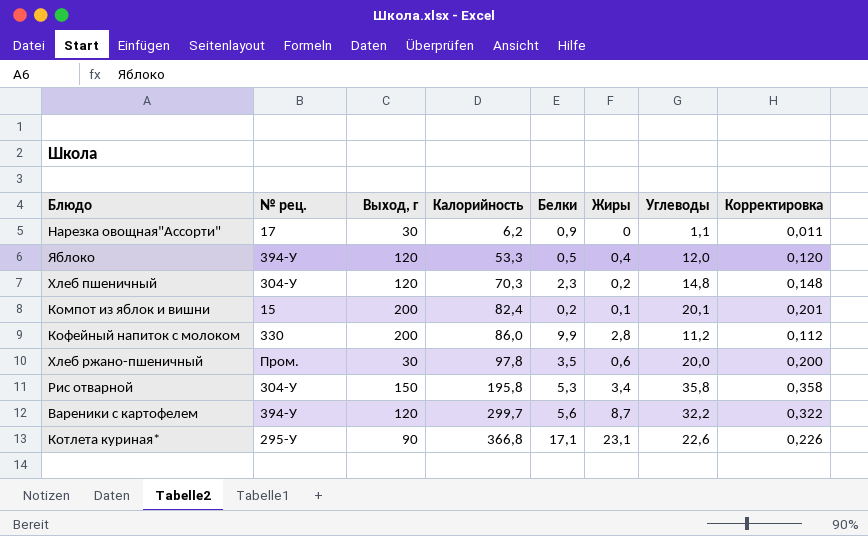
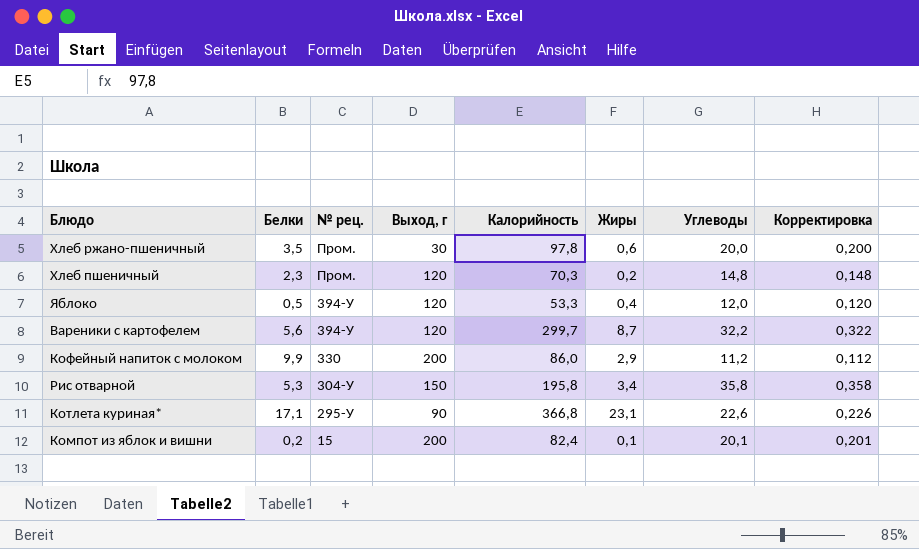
row order: Калорийность ascending -> № рец. descending
column Белки | position: 5 -> 2
row Нарезка овощная"Ассорти": 17 | 30 | 6,2 | 0,9 | 0 | 1,1 | 0,011 -> none
Хлеб пшеничный | № рец.: 304-У -> Пром.
Кофейный напиток с молоком | Жиры: 2,8 -> 2,9

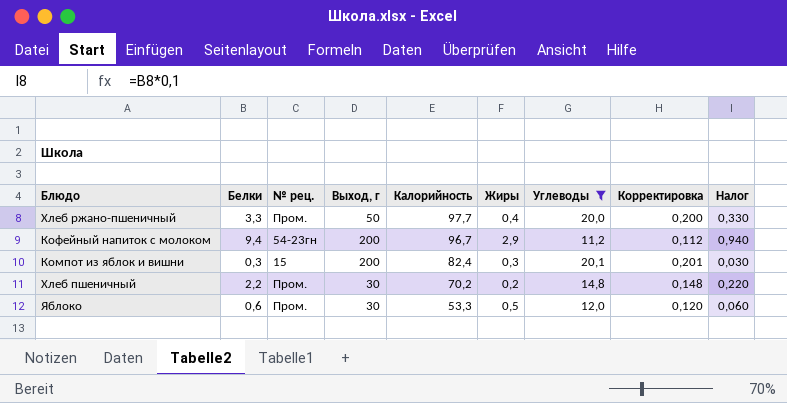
filter: none -> Углеводы <= 20,1
row order: № рец. descending -> Калорийность descending
column Налог | formula: none -> [Белки] * 0,1
Хлеб ржано-пшеничный | Белки: 3,5 -> 3,3
Хлеб ржано-пшеничный | Выход, г: 30 -> 50
Хлеб ржано-пшеничный | Калорийность: 97,8 -> 97,7
Хлеб ржано-пшеничный | Жиры: 0,6 -> 0,4
Кофейный напиток с молоком | Белки: 9,9 -> 9,4
Кофейный напиток с молоком | № рец.: 330 -> 54-23гн
Кофейный напиток с молоком | Калорийность: 86,0 -> 96,7
Компот из яблок и вишни | Белки: 0,2 -> 0,3
Компот из яблок и вишни | Жиры: 0,1 -> 0,3
Хлеб пшеничный | Белки: 2,3 -> 2,2
Хлеб пшеничный | Выход, г: 120 -> 30
Хлеб пшеничный | Калорийность: 70,3 -> 70,2
Яблоко | Белки: 0,5 -> 0,6
Яблоко | № рец.: 394-У -> Пром.
Яблоко | Выход, г: 120 -> 30
Яблоко | Жиры: 0,4 -> 0,5

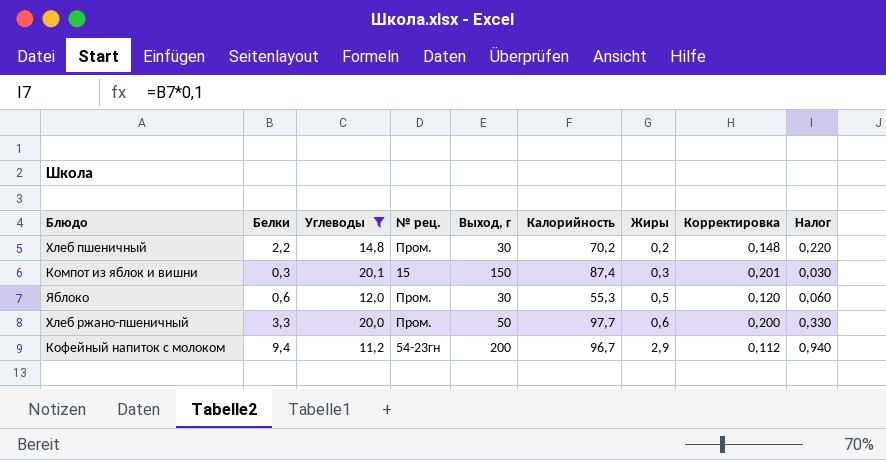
row order: Калорийность descending -> Жиры ascending
column Углеводы | position: 7 -> 3
Компот из яблок и вишни | Выход, г: 200 -> 150
Компот из яблок и вишни | Калорийность: 82,4 -> 87,4
Яблоко | Калорийность: 53,3 -> 55,3
Хлеб ржано-пшеничный | Жиры: 0,4 -> 0,6

